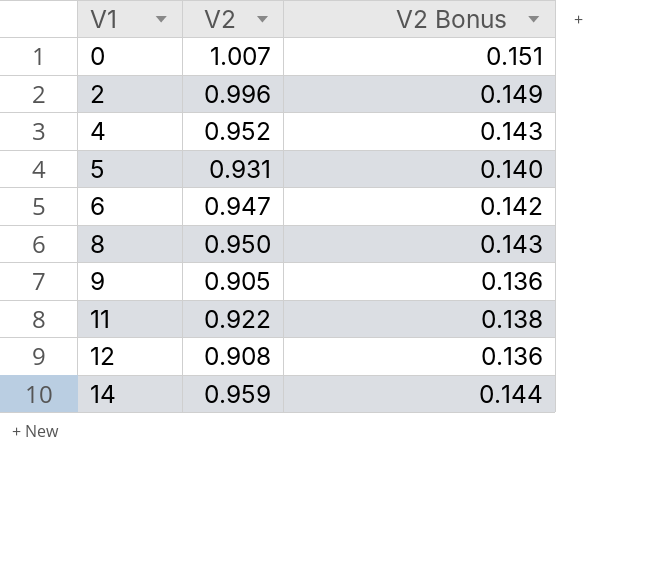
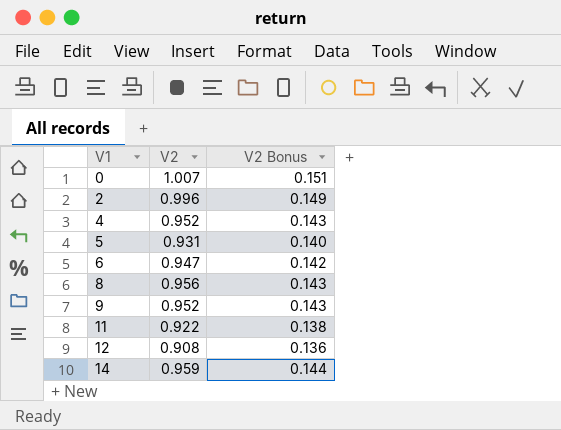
8 | V2: 0.950 -> 0.956
9 | V2: 0.905 -> 0.952
9 | V2 Bonus: 0.136 -> 0.143

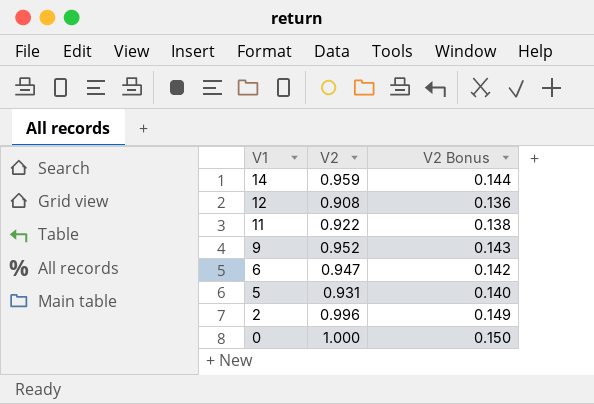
row order: V1 ascending -> V1 descending
row 4: 0.952 | 0.143 -> none
row 8: 0.956 | 0.143 -> none
0 | V2: 1.007 -> 1.000
0 | V2 Bonus: 0.151 -> 0.150

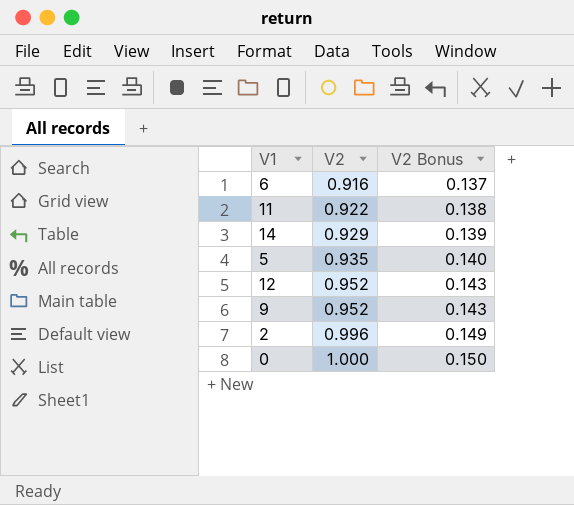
row order: V1 descending -> V2 ascending
6 | V2: 0.947 -> 0.916
6 | V2 Bonus: 0.142 -> 0.137
14 | V2: 0.959 -> 0.929
14 | V2 Bonus: 0.144 -> 0.139
5 | V2: 0.931 -> 0.935
12 | V2: 0.908 -> 0.952
12 | V2 Bonus: 0.136 -> 0.143

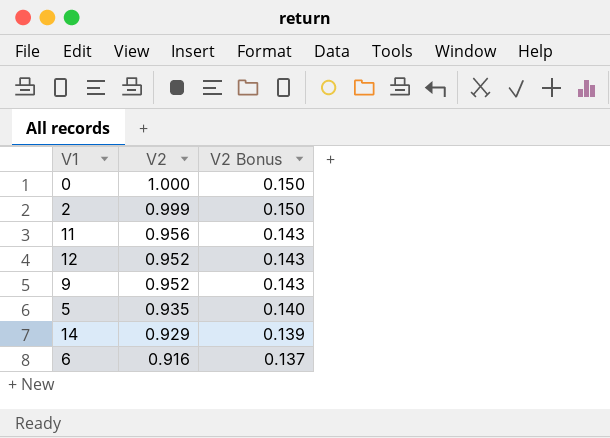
row order: V2 ascending -> V2 descending
2 | V2: 0.996 -> 0.999
2 | V2 Bonus: 0.149 -> 0.150
11 | V2: 0.922 -> 0.956
11 | V2 Bonus: 0.138 -> 0.143

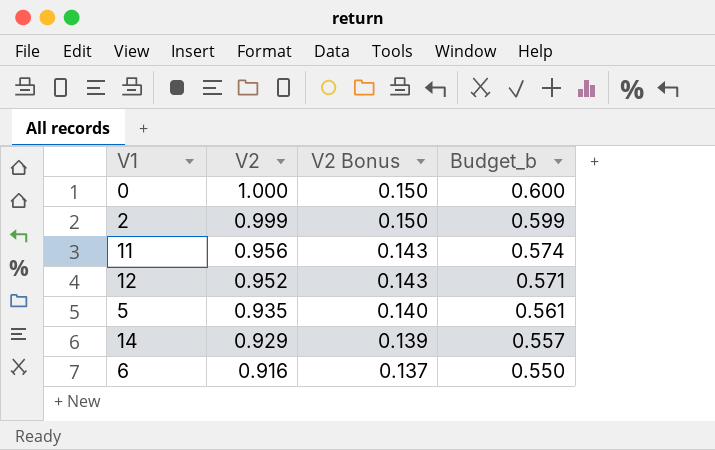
column Budget_b | formula: none -> [V2] * 0.6
row 9: 0.952 | 0.143 -> none

